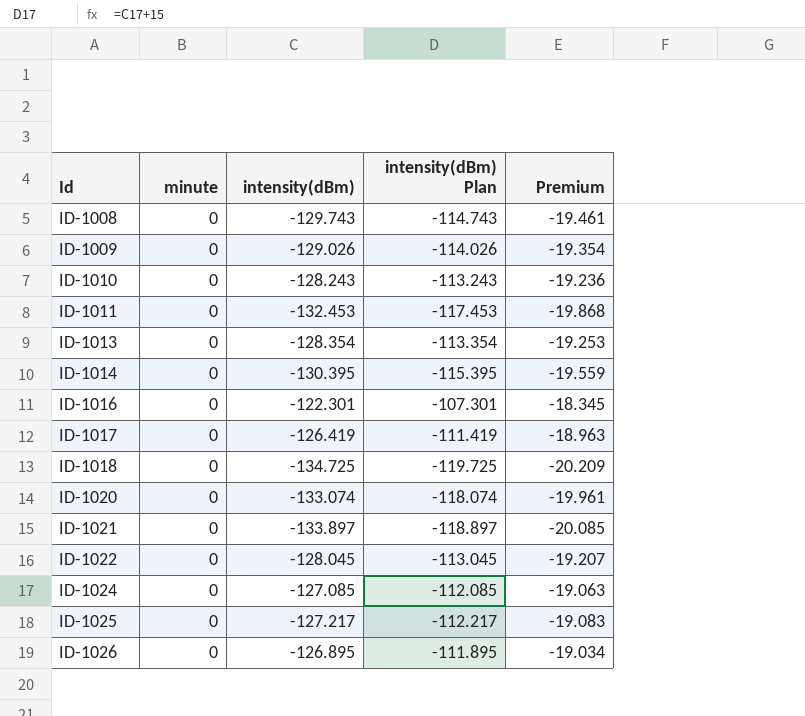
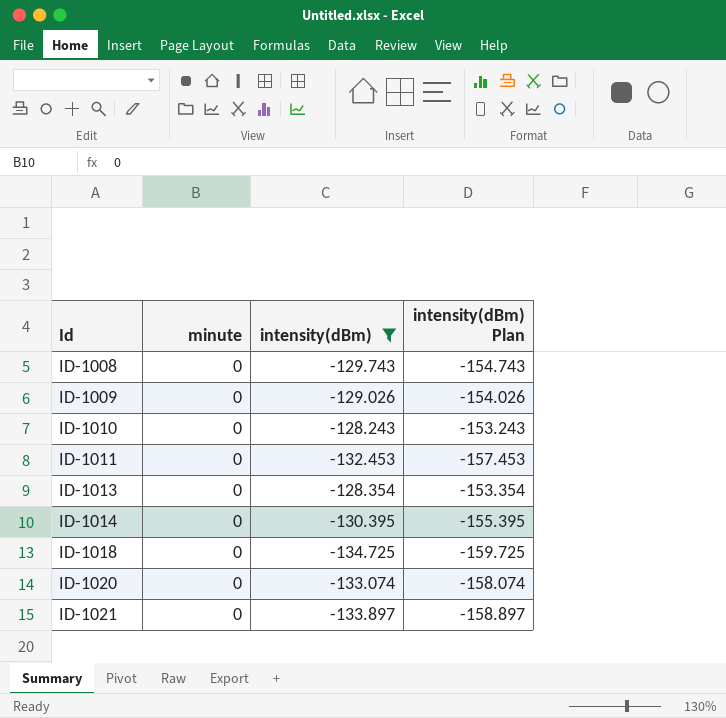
filter: none -> intensity(dBm) <= -128.243
column Premium | formula: [intensity(dBm)] * 0.15 -> none
column intensity(dBm) Plan | formula: [intensity(dBm)] + 15 -> [intensity(dBm)] - 25

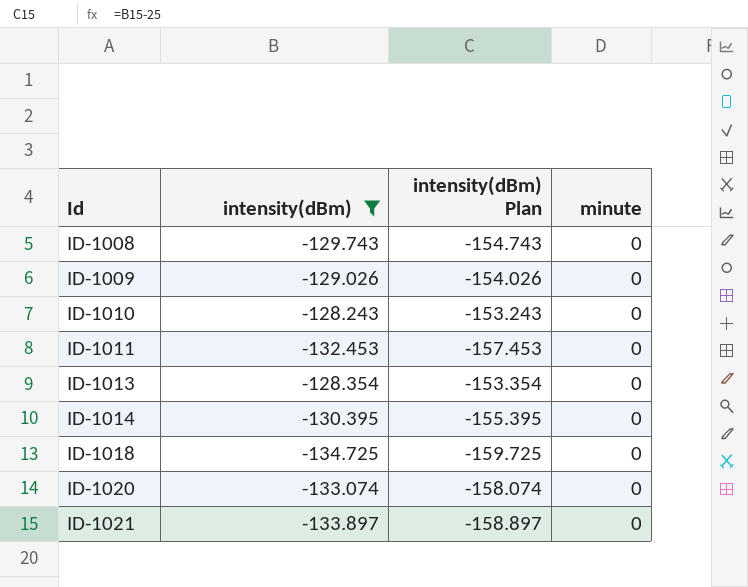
column minute | position: 2 -> 4

